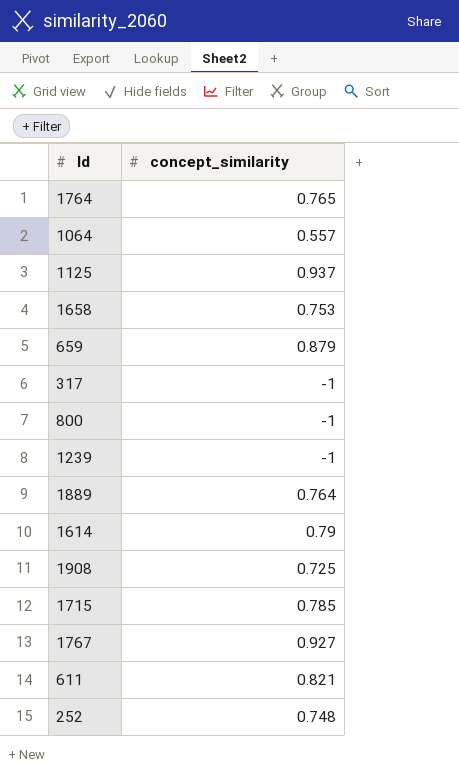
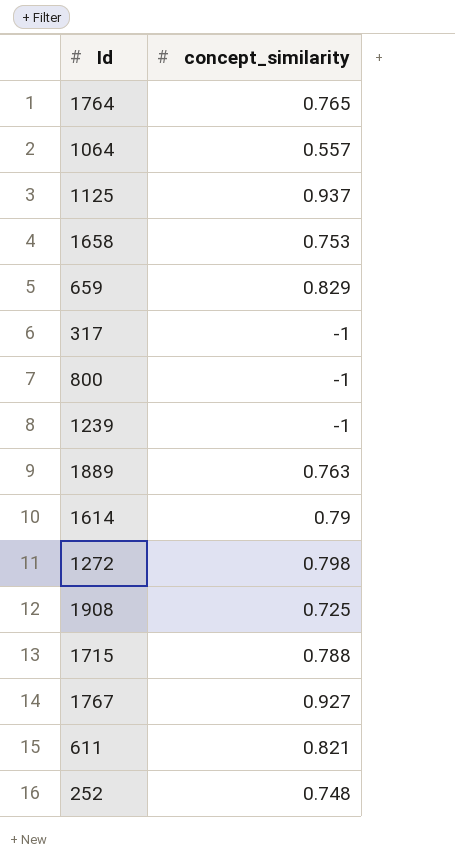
659 | concept_similarity: 0.879 -> 0.829
1889 | concept_similarity: 0.764 -> 0.763
row 1272: none -> 0.798
1715 | concept_similarity: 0.785 -> 0.788

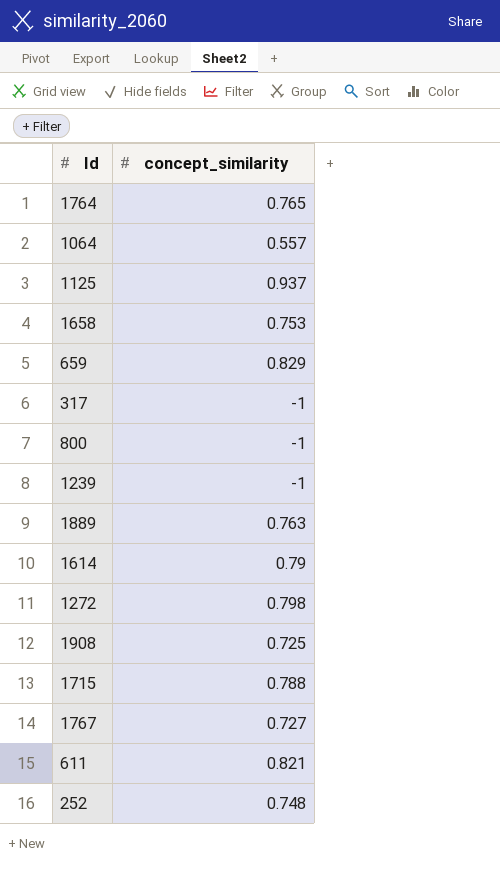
1767 | concept_similarity: 0.927 -> 0.727

